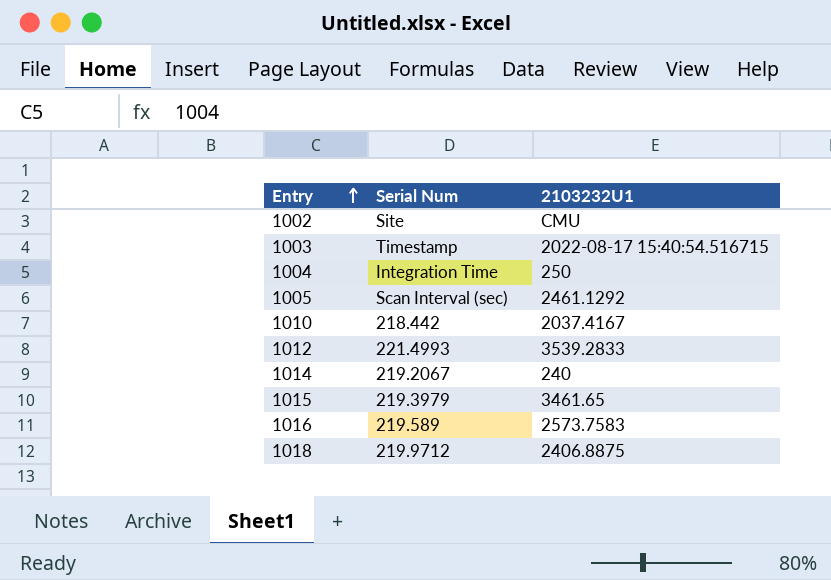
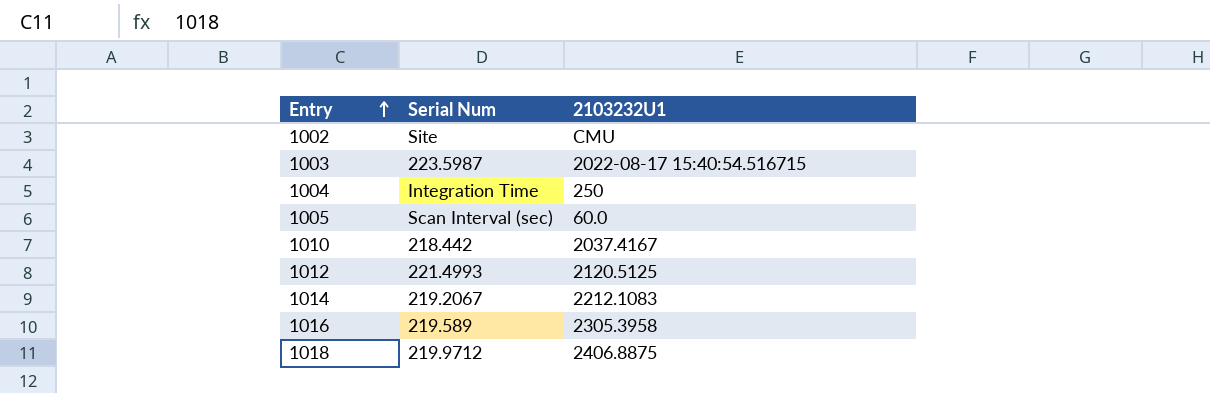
row 1015: 219.3979 | 3461.65 -> none
1003 | Serial Num: Timestamp -> 223.5987
1005 | 2103232U1: 2461.1292 -> 60.0
1012 | 2103232U1: 3539.2833 -> 2120.5125
1014 | 2103232U1: 240 -> 2212.1083
1016 | 2103232U1: 2573.7583 -> 2305.3958

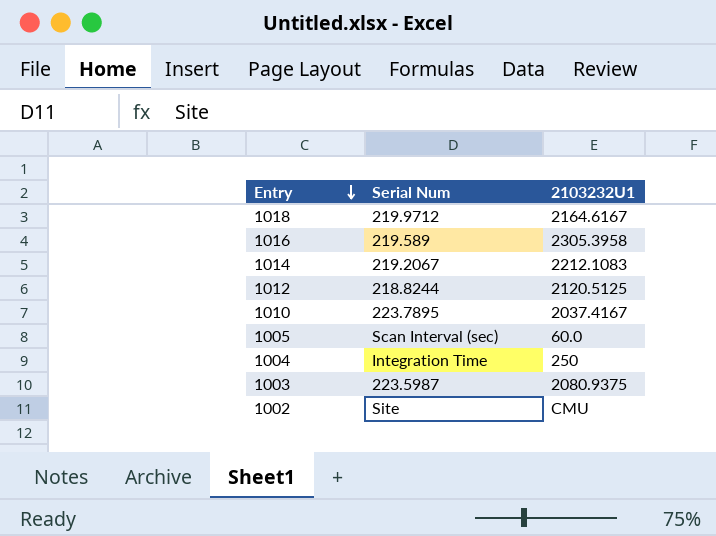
row order: Entry ascending -> Entry descending
1018 | 2103232U1: 2406.8875 -> 2164.6167
1012 | Serial Num: 221.4993 -> 218.8244
1010 | Serial Num: 218.442 -> 223.7895
1003 | 2103232U1: 2022-08-17 15:40:54.516715 -> 2080.9375

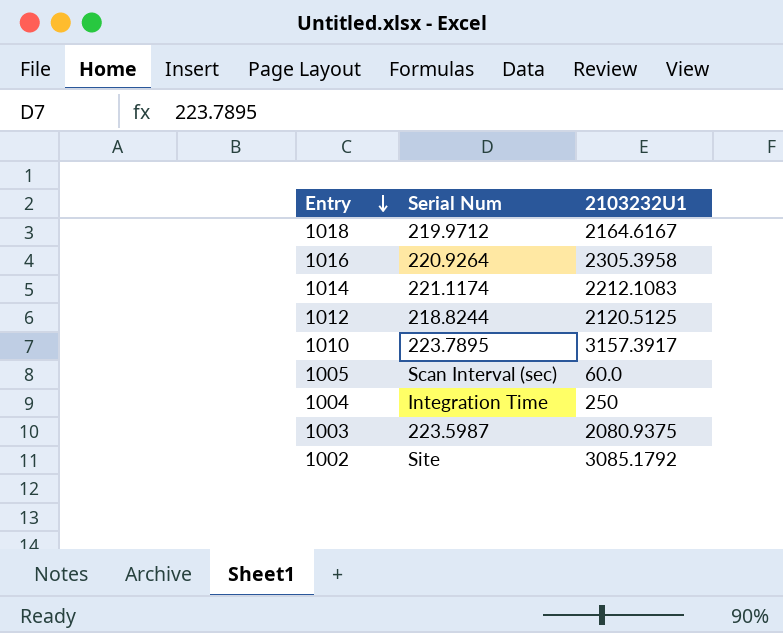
1016 | Serial Num: 219.589 -> 220.9264
1014 | Serial Num: 219.2067 -> 221.1174
1010 | 2103232U1: 2037.4167 -> 3157.3917
1002 | 2103232U1: CMU -> 3085.1792

